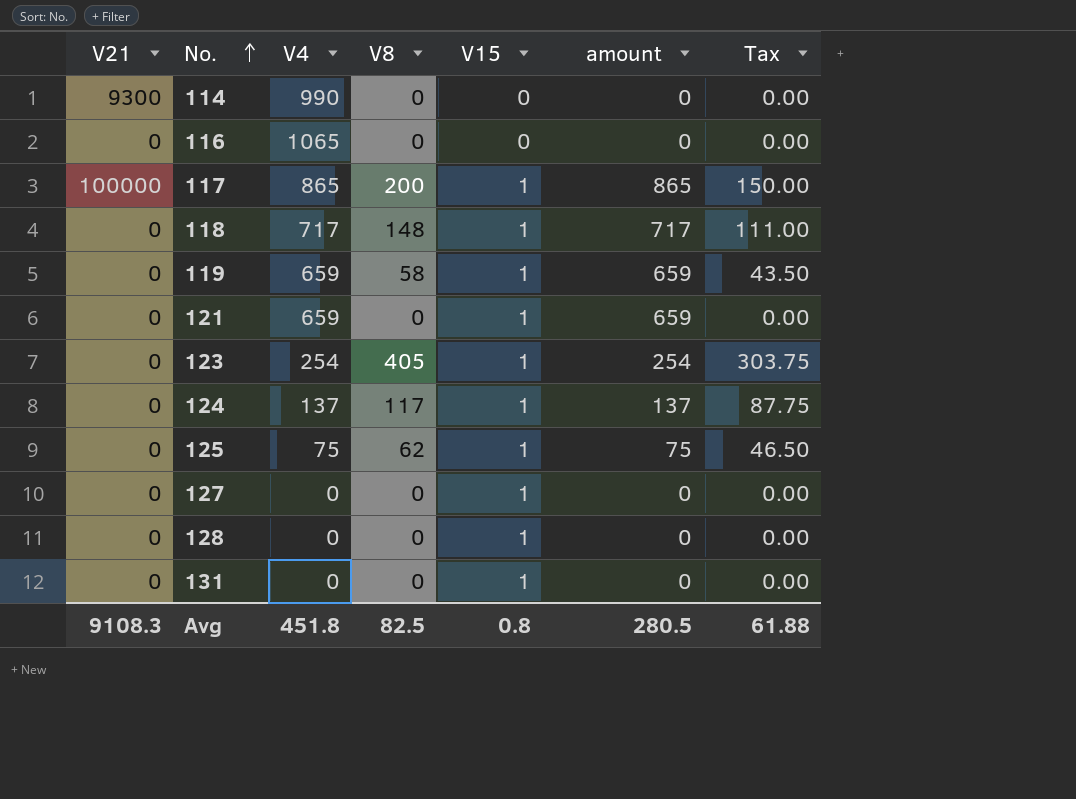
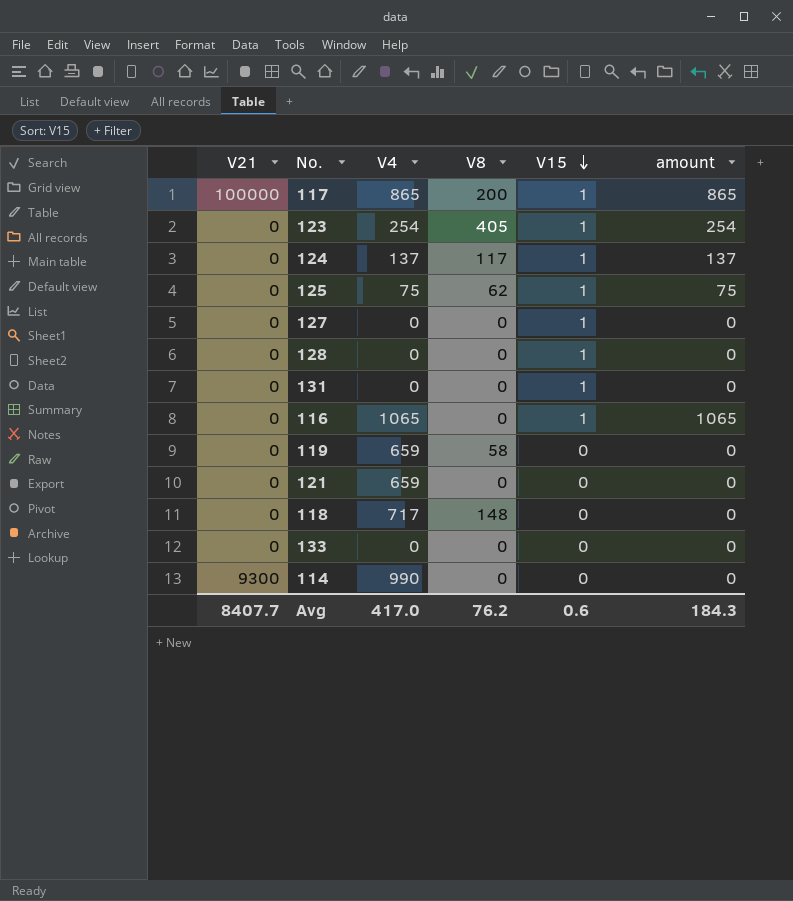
row order: No. ascending -> V15 descending
column Tax | formula: [V8] * 0.75 -> none
116 | V15: 0 -> 1
116 | amount: 0 -> 1065
119 | V15: 1 -> 0
119 | amount: 659 -> 0
121 | V15: 1 -> 0
121 | amount: 659 -> 0
118 | V15: 1 -> 0
118 | amount: 717 -> 0
row 133: none -> 0 | 0 | 0 | 0 | 0
Avg | V21: 9108.3 -> 8407.7
Avg | V4: 451.8 -> 417.0
Avg | V8: 82.5 -> 76.2
Avg | V15: 0.8 -> 0.6
Avg | amount: 280.5 -> 184.3

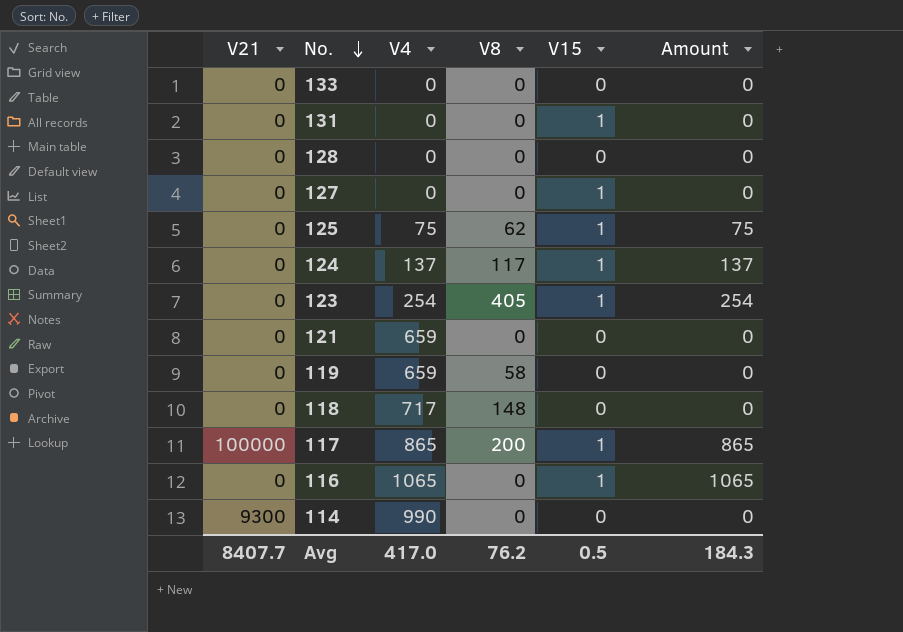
row order: V15 descending -> No. descending
column name: amount -> Amount
128 | V15: 1 -> 0
Avg | V15: 0.6 -> 0.5

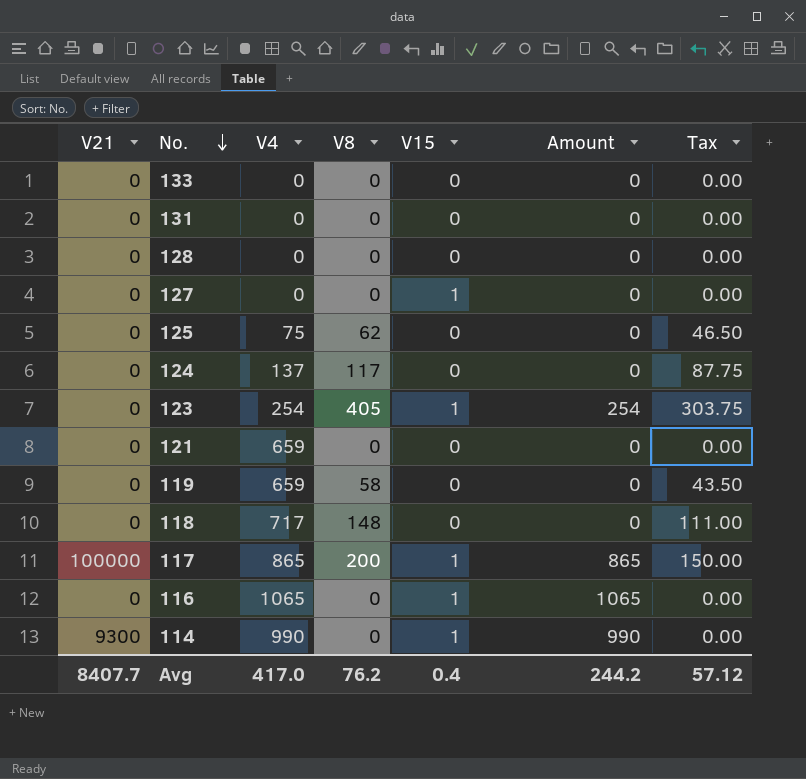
column Tax | formula: none -> [V8] * 0.75
131 | V15: 1 -> 0
125 | V15: 1 -> 0
125 | Amount: 75 -> 0
124 | V15: 1 -> 0
124 | Amount: 137 -> 0
114 | V15: 0 -> 1
114 | Amount: 0 -> 990
Avg | V15: 0.5 -> 0.4
Avg | Amount: 184.3 -> 244.2

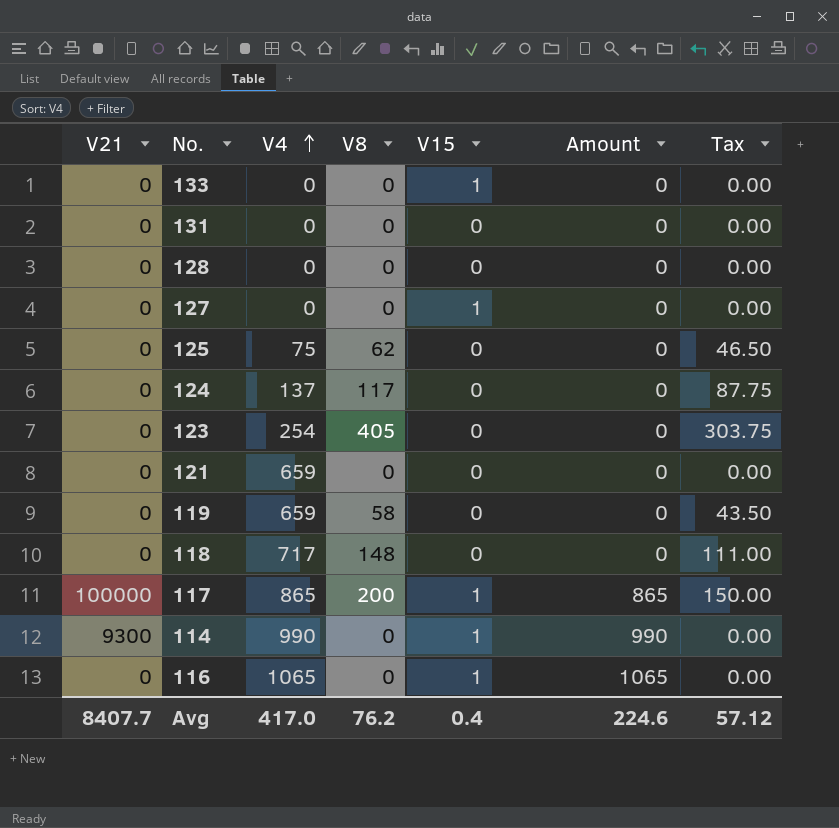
row order: No. descending -> V4 ascending
133 | V15: 0 -> 1
123 | V15: 1 -> 0
123 | Amount: 254 -> 0
Avg | Amount: 244.2 -> 224.6

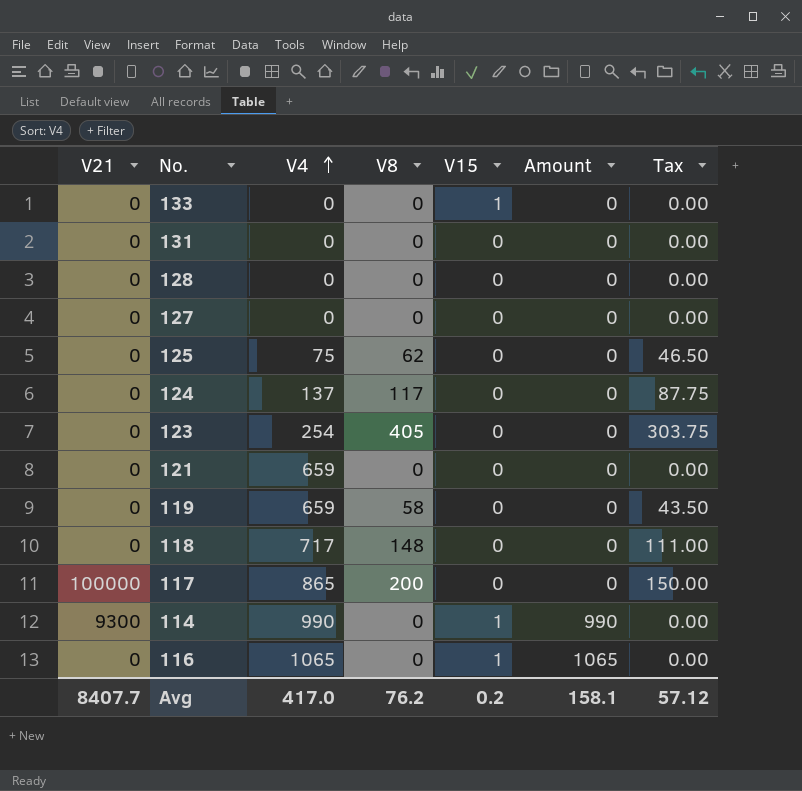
127 | V15: 1 -> 0
117 | V15: 1 -> 0
117 | Amount: 865 -> 0
Avg | V15: 0.4 -> 0.2
Avg | Amount: 224.6 -> 158.1

